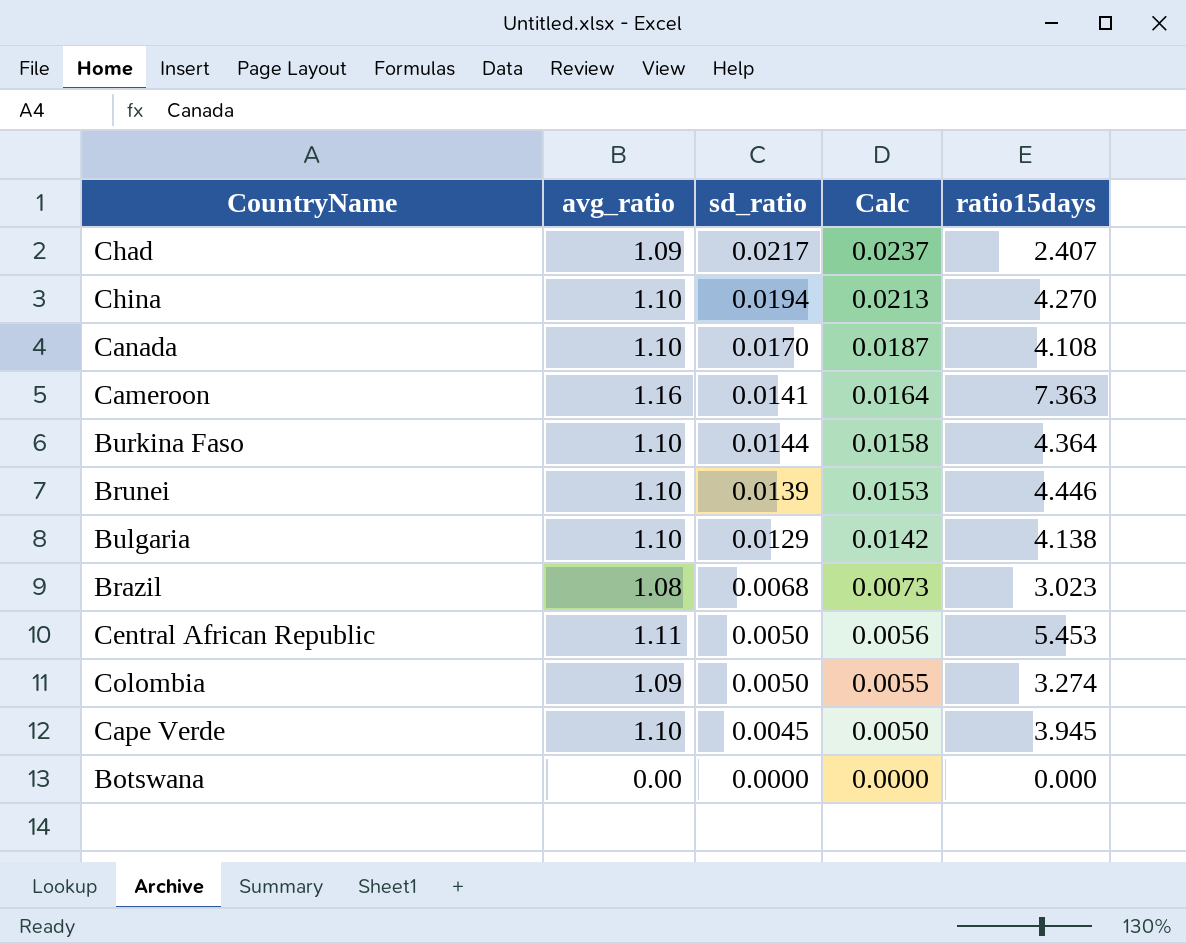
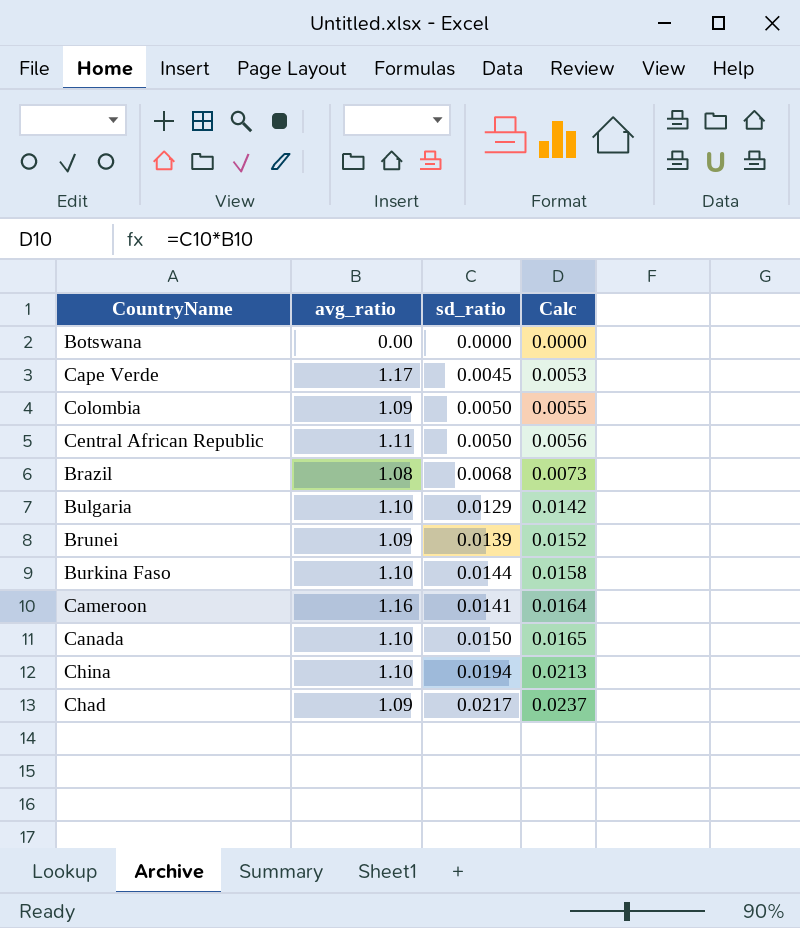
row order: Calc descending -> Calc ascending
column ratio15days | position: 5 -> none
Cape Verde | avg_ratio: 1.10 -> 1.17
Cape Verde | Calc: 0.0050 -> 0.0053
Brunei | avg_ratio: 1.10 -> 1.09
Brunei | Calc: 0.0153 -> 0.0152
Canada | sd_ratio: 0.0170 -> 0.0150
Canada | Calc: 0.0187 -> 0.0165

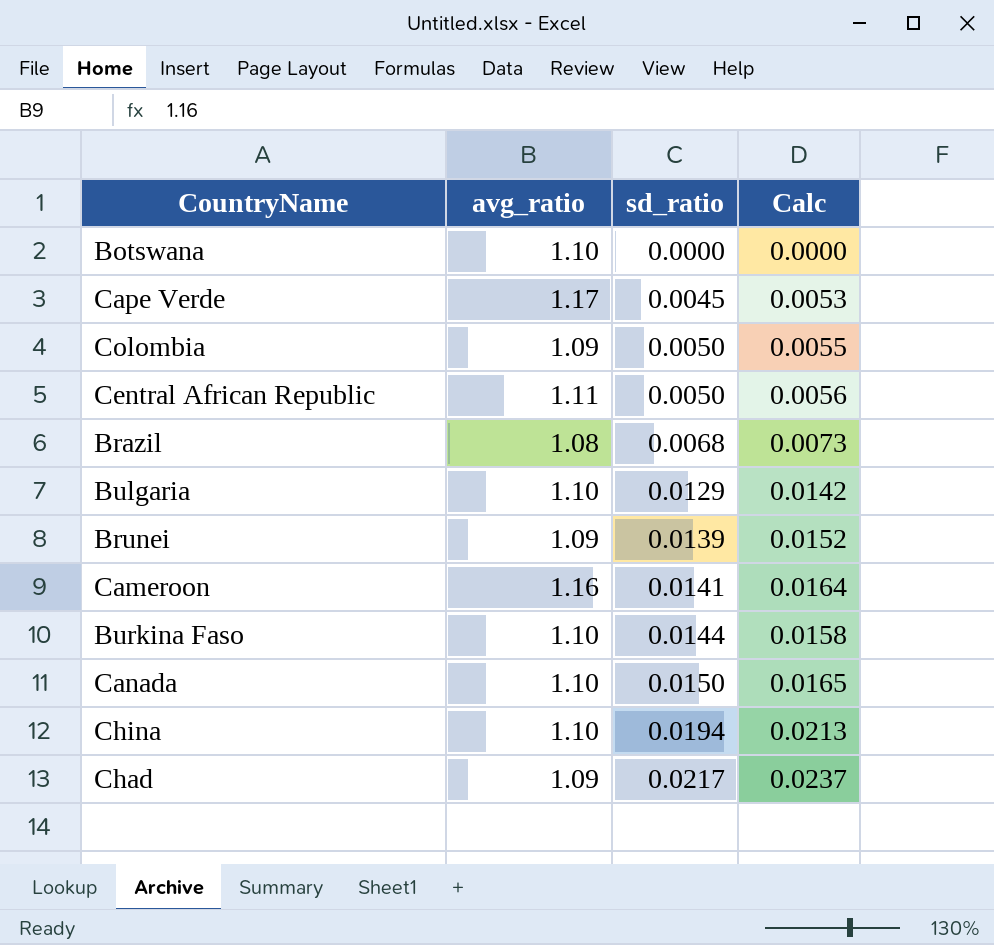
row order: Calc ascending -> sd_ratio ascending
Botswana | avg_ratio: 0.00 -> 1.10

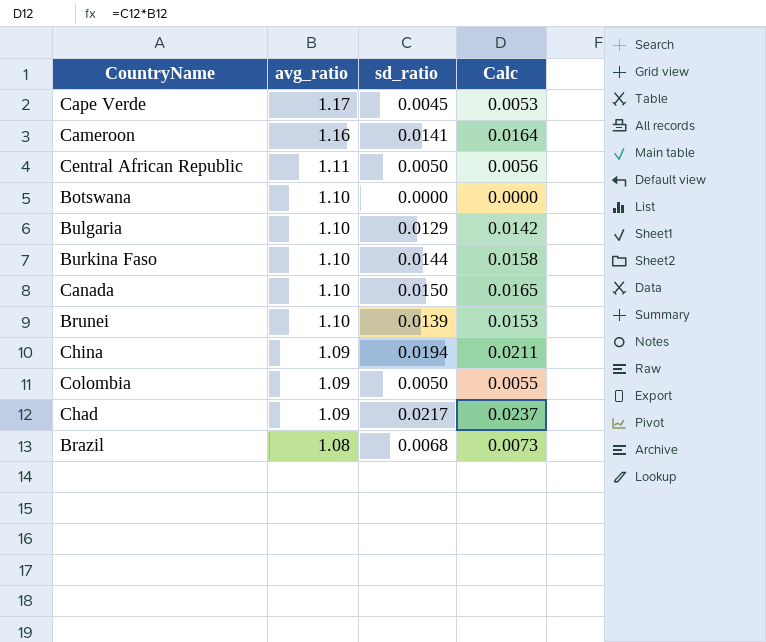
row order: sd_ratio ascending -> avg_ratio descending
Brunei | avg_ratio: 1.09 -> 1.10
Brunei | Calc: 0.0152 -> 0.0153
China | avg_ratio: 1.10 -> 1.09
China | Calc: 0.0213 -> 0.0211

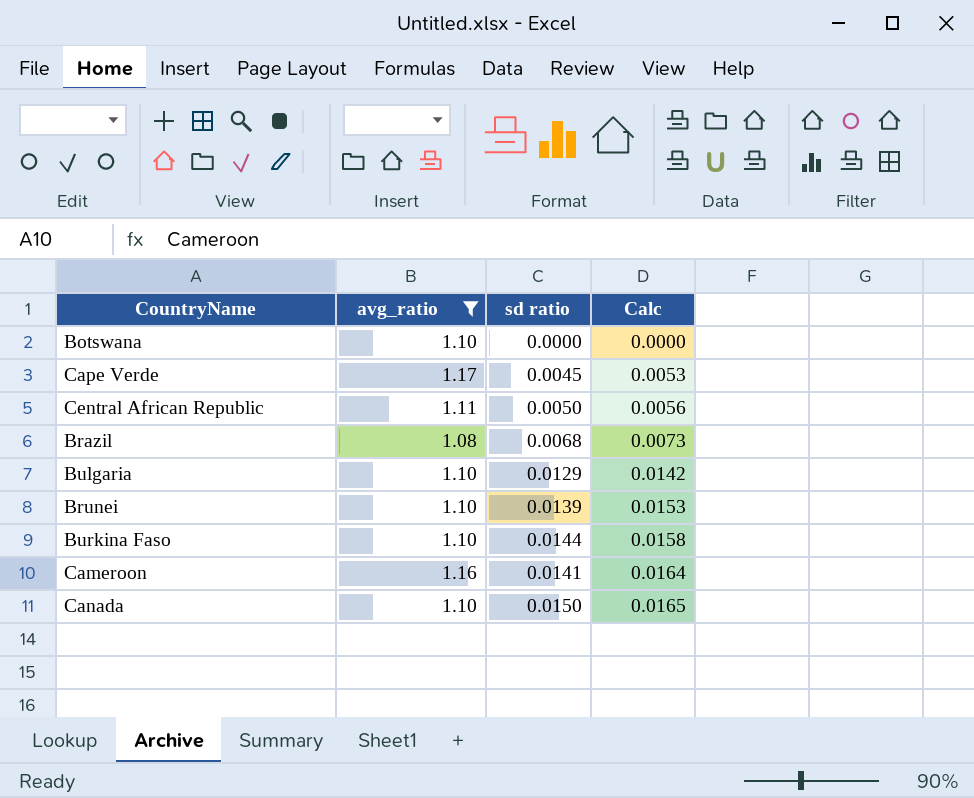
filter: none -> avg_ratio != 1.09
row order: avg_ratio descending -> Calc ascending
column name: sd_ratio -> sd ratio

